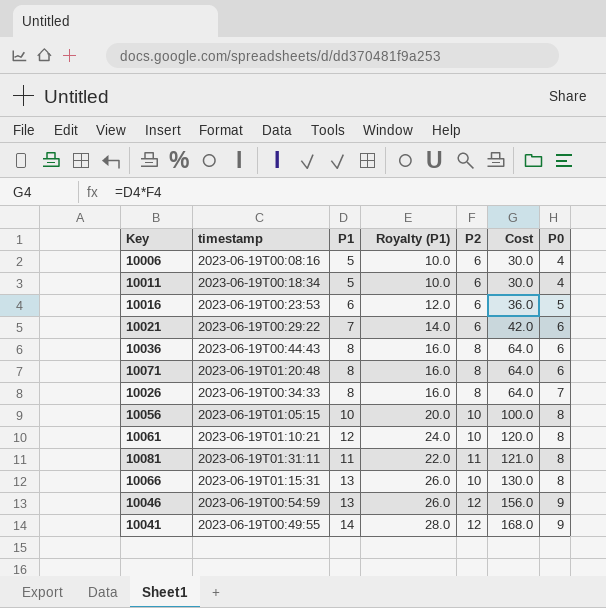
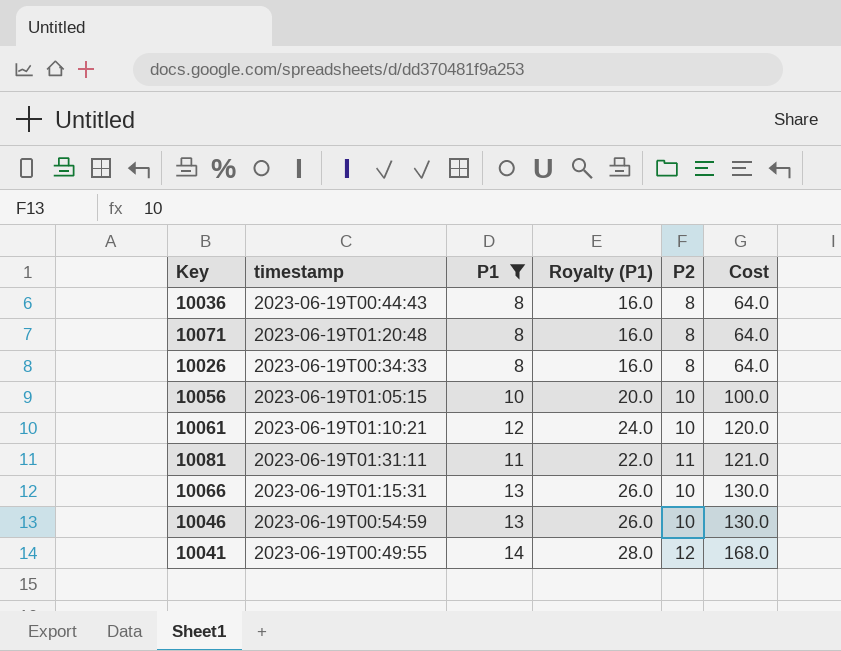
filter: none -> P1 >= 8
column P0 | position: 7 -> none
10046 | P2: 12 -> 10
10046 | Cost: 156.0 -> 130.0

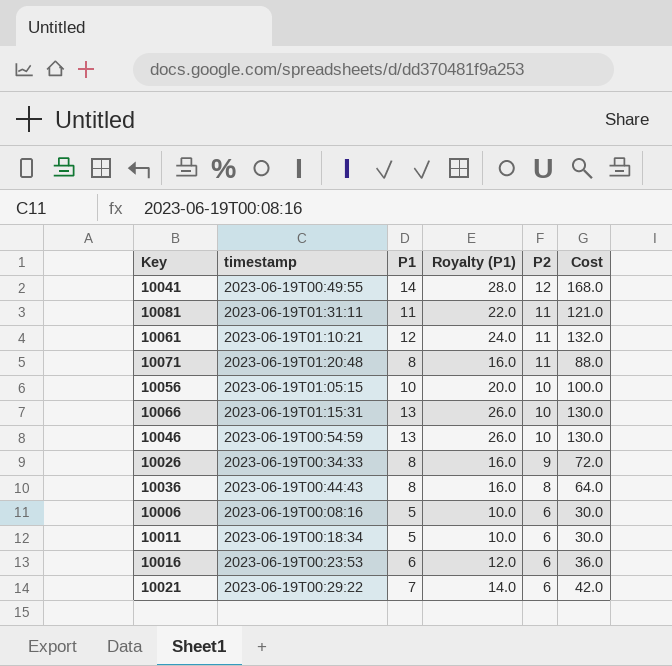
filter: P1 >= 8 -> none
row order: Cost ascending -> P2 descending
10061 | P2: 10 -> 11
10061 | Cost: 120.0 -> 132.0
10071 | P2: 8 -> 11
10071 | Cost: 64.0 -> 88.0
10026 | P2: 8 -> 9
10026 | Cost: 64.0 -> 72.0

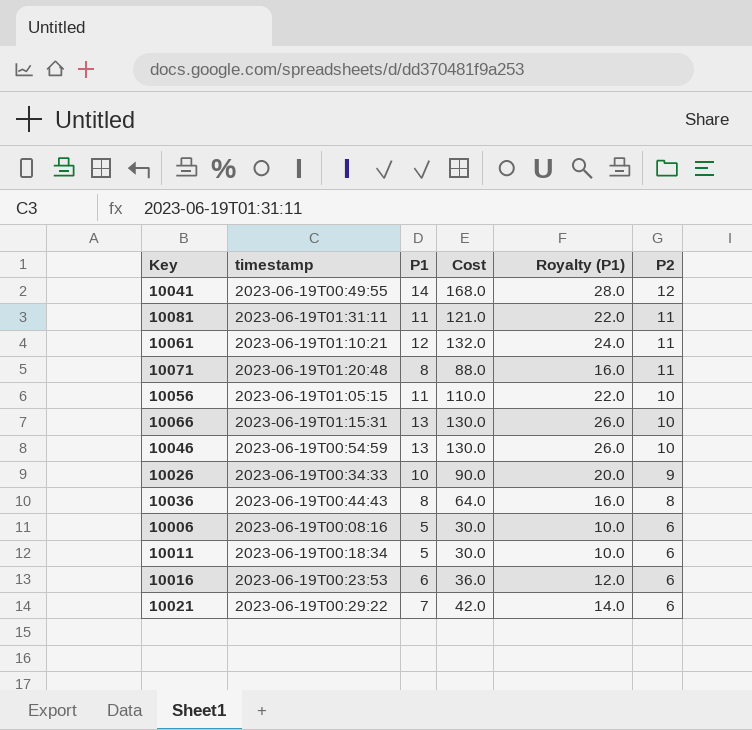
column Cost | position: 6 -> 4
10056 | P1: 10 -> 11
10056 | Cost: 100.0 -> 110.0
10056 | Royalty (P1): 20.0 -> 22.0
10026 | P1: 8 -> 10
10026 | Cost: 72.0 -> 90.0
10026 | Royalty (P1): 16.0 -> 20.0

